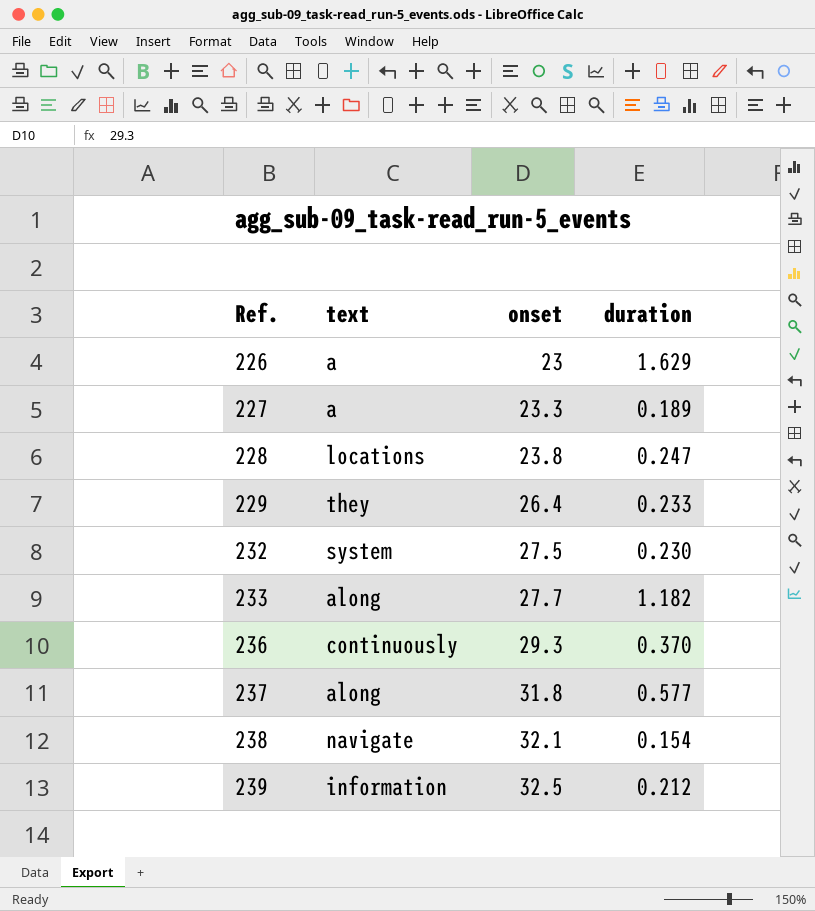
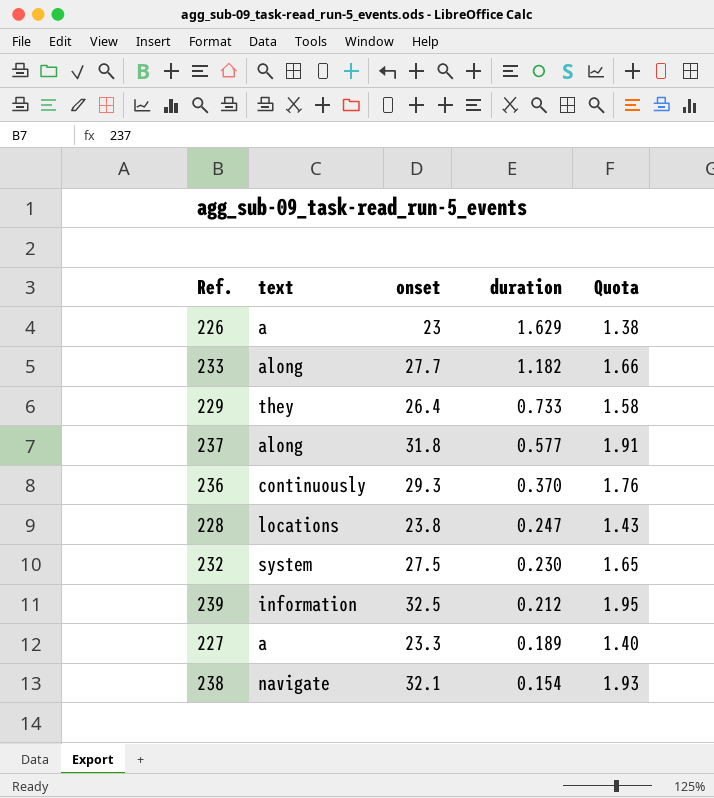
row order: Ref. ascending -> duration descending
column Quota | formula: none -> [onset] * 0.06
229 | duration: 0.233 -> 0.733

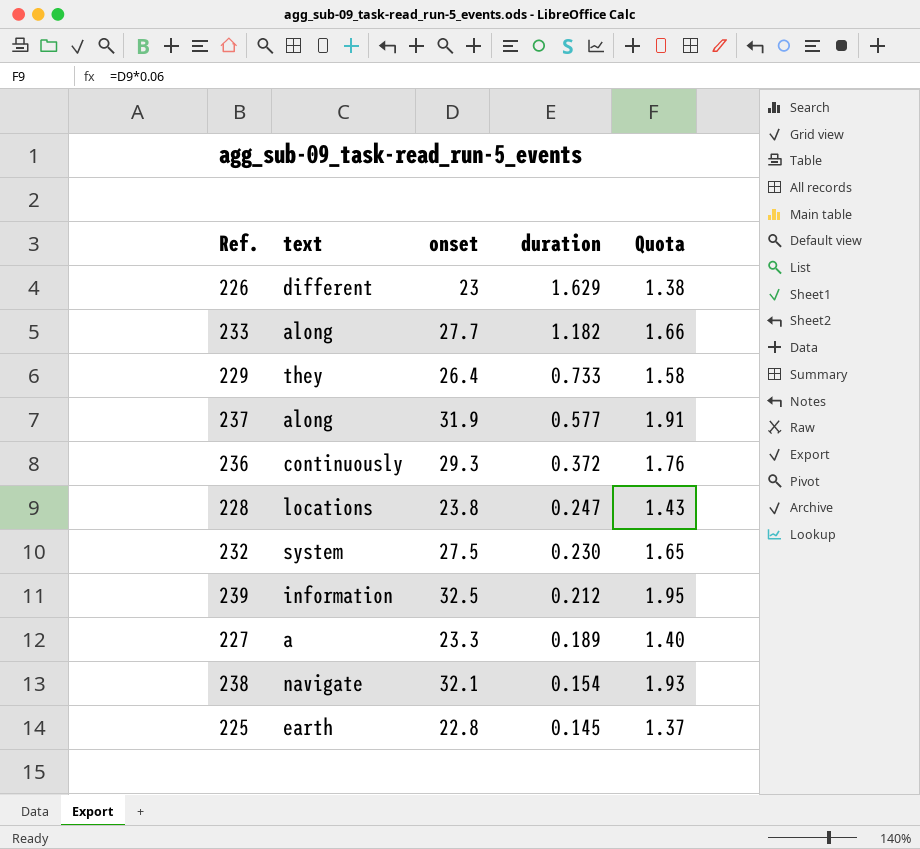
226 | text: a -> different
237 | onset: 31.8 -> 31.9
236 | duration: 0.370 -> 0.372
row 225: none -> earth | 22.8 | 0.145 | 1.37

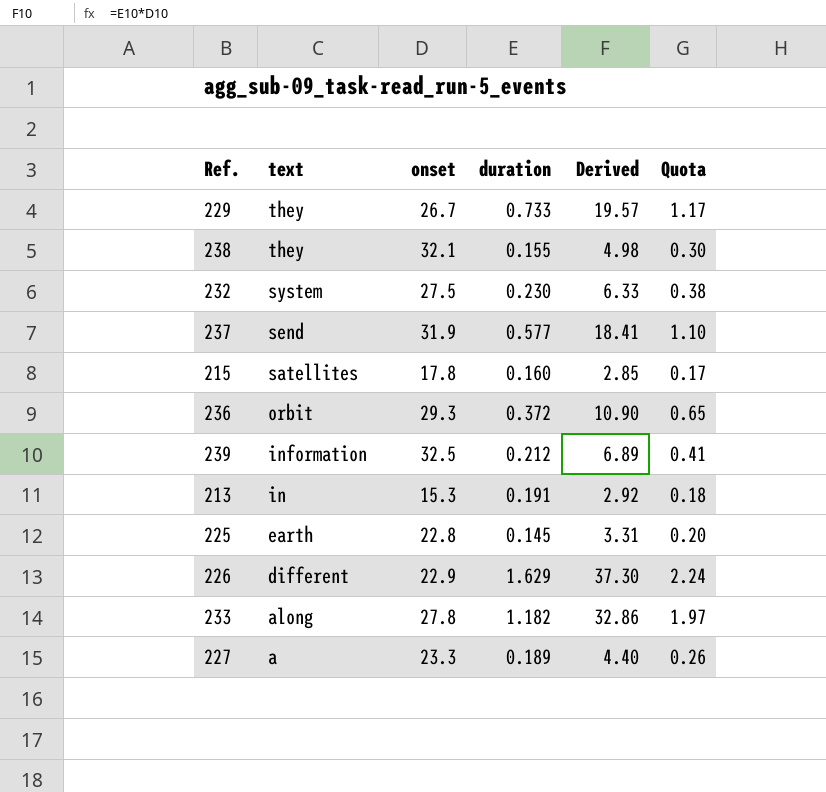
row order: duration descending -> text descending
column Derived | formula: none -> [onset] * [duration]
column Quota | formula: [onset] * 0.06 -> [Derived] * 0.06
row 228: locations | 23.8 | 0.247 | 1.43 -> none
229 | onset: 26.4 -> 26.7
238 | text: navigate -> they
238 | duration: 0.154 -> 0.155
237 | text: along -> send
row 215: none -> satellites | 17.8 | 0.160 | 2.85 | 0.17
236 | text: continuously -> orbit
row 213: none -> in | 15.3 | 0.191 | 2.92 | 0.18
226 | onset: 23 -> 22.9
233 | onset: 27.7 -> 27.8

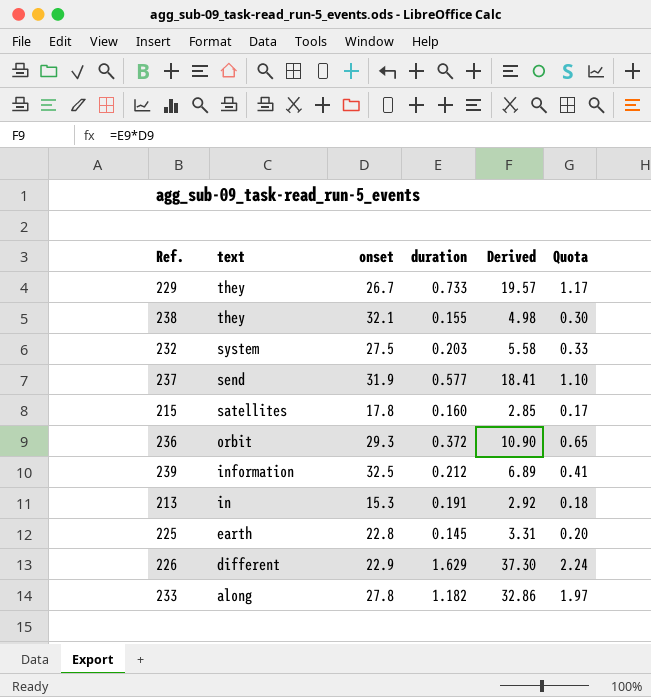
row 227: a | 23.3 | 0.189 | 4.40 | 0.26 -> none
232 | duration: 0.230 -> 0.203
232 | Derived: 6.33 -> 5.58
232 | Quota: 0.38 -> 0.33

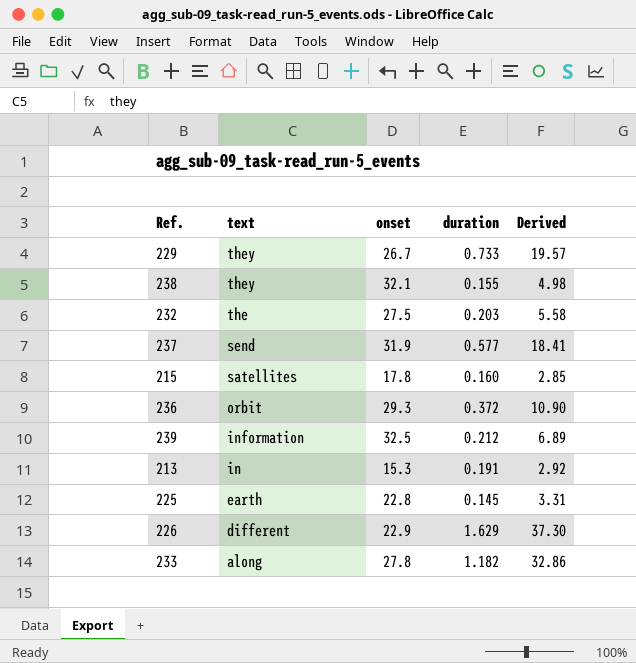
column Quota | formula: [Derived] * 0.06 -> none
232 | text: system -> the

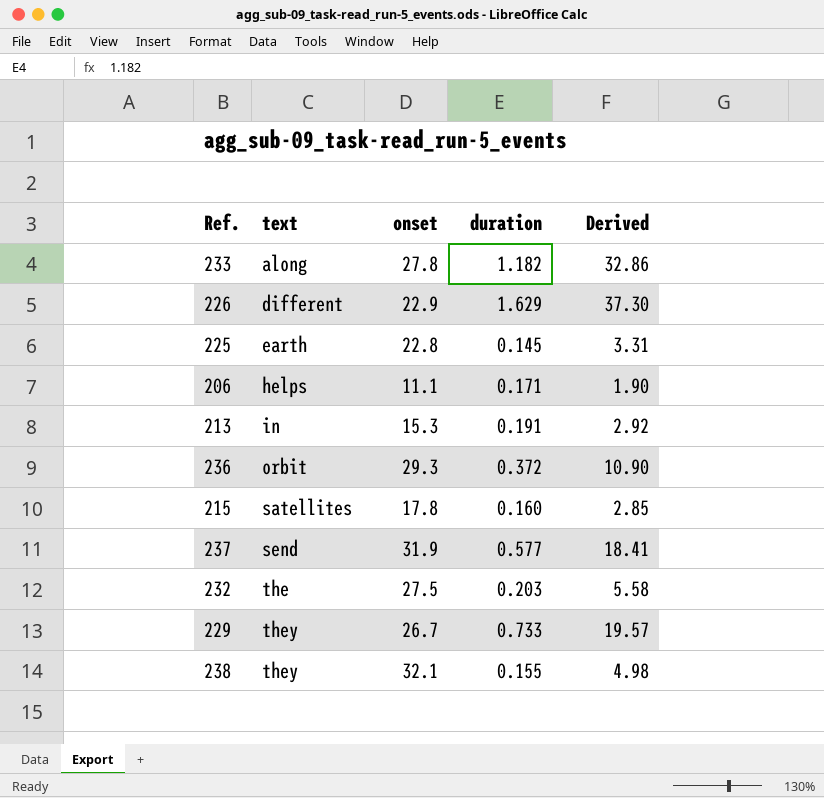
row order: text descending -> text ascending
row 239: information | 32.5 | 0.212 | 6.89 -> none
row 206: none -> helps | 11.1 | 0.171 | 1.90

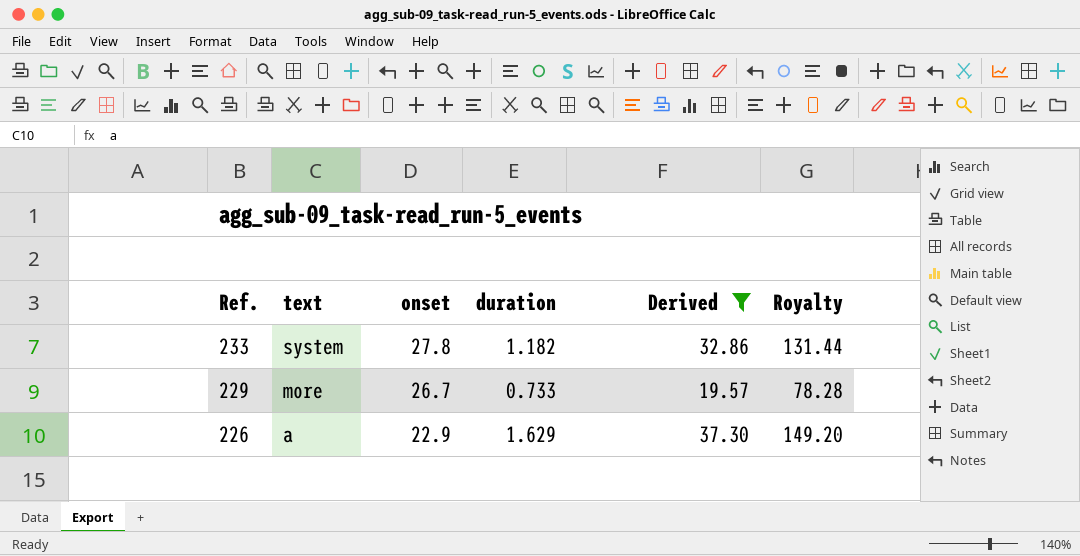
filter: none -> Derived >= 19.57
row order: text ascending -> Ref. descending
column Royalty | formula: none -> [Derived] * 4
233 | text: along -> system
229 | text: they -> more
226 | text: different -> a

